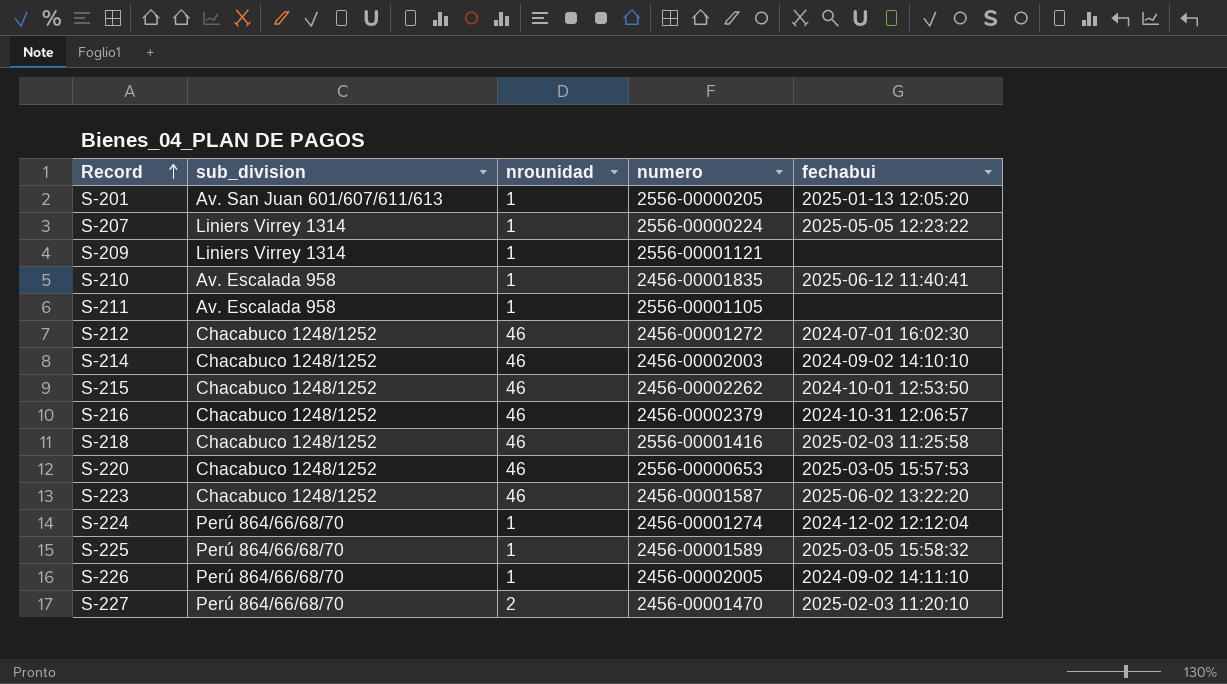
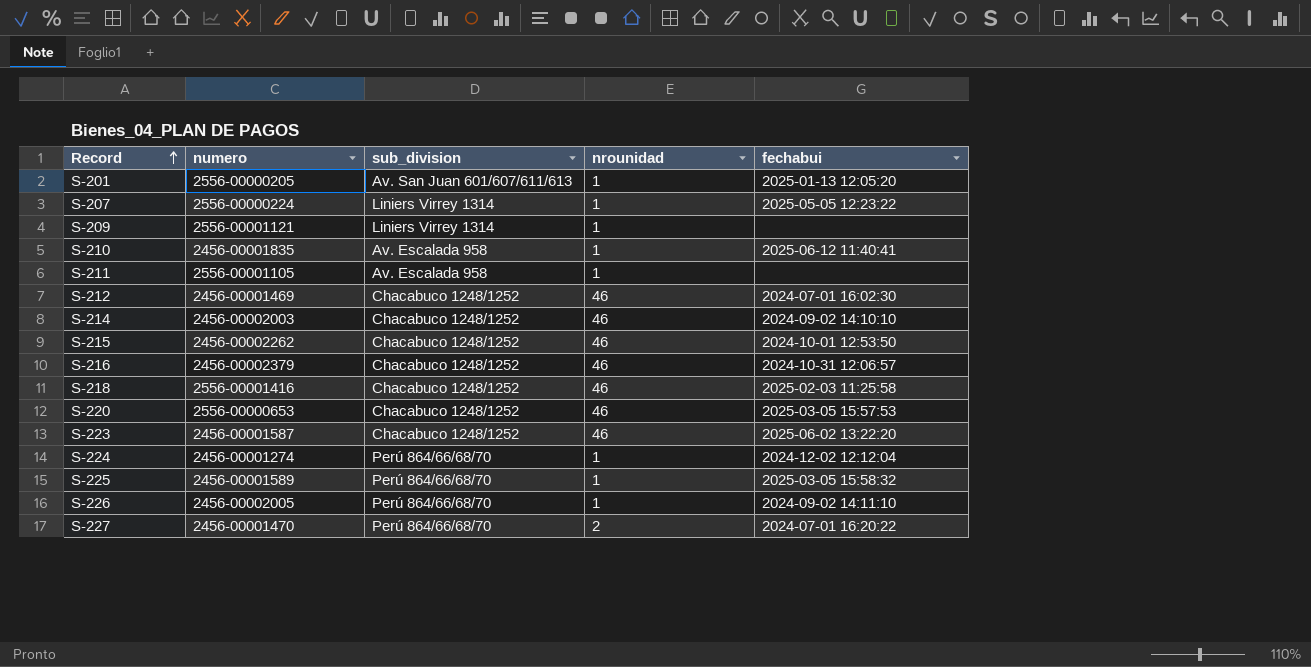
column numero | position: 4 -> 2
S-212 | numero: 2456-00001272 -> 2456-00001469
S-227 | fechabui: 2025-02-03 11:20:10 -> 2024-07-01 16:20:22

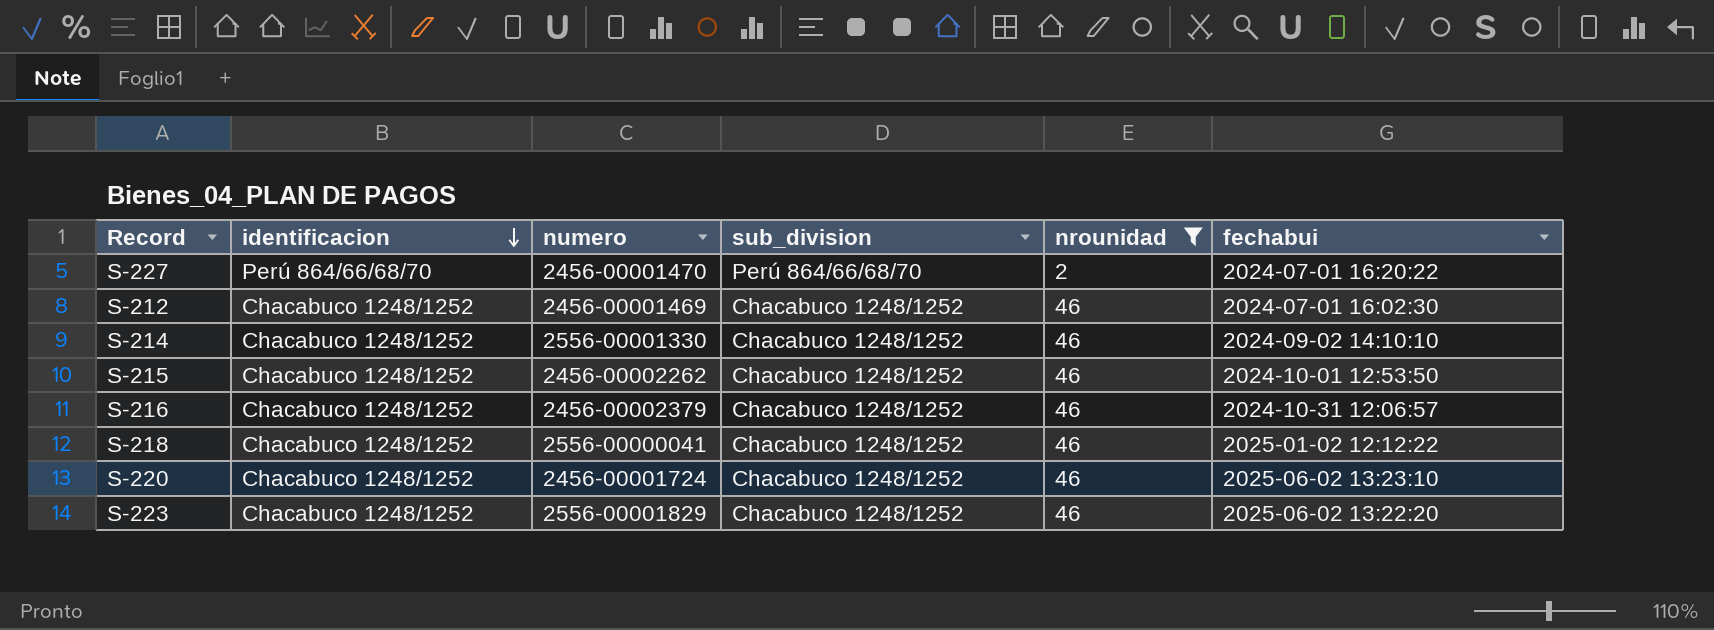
filter: none -> nrounidad != 1
row order: Record ascending -> identificacion descending
column identificacion | position: none -> 2
S-214 | numero: 2456-00002003 -> 2556-00001330
S-218 | numero: 2556-00001416 -> 2556-00000041
S-218 | fechabui: 2025-02-03 11:25:58 -> 2025-01-02 12:12:22
S-220 | numero: 2556-00000653 -> 2456-00001724
S-220 | fechabui: 2025-03-05 15:57:53 -> 2025-06-02 13:23:10
S-223 | numero: 2456-00001587 -> 2556-00001829

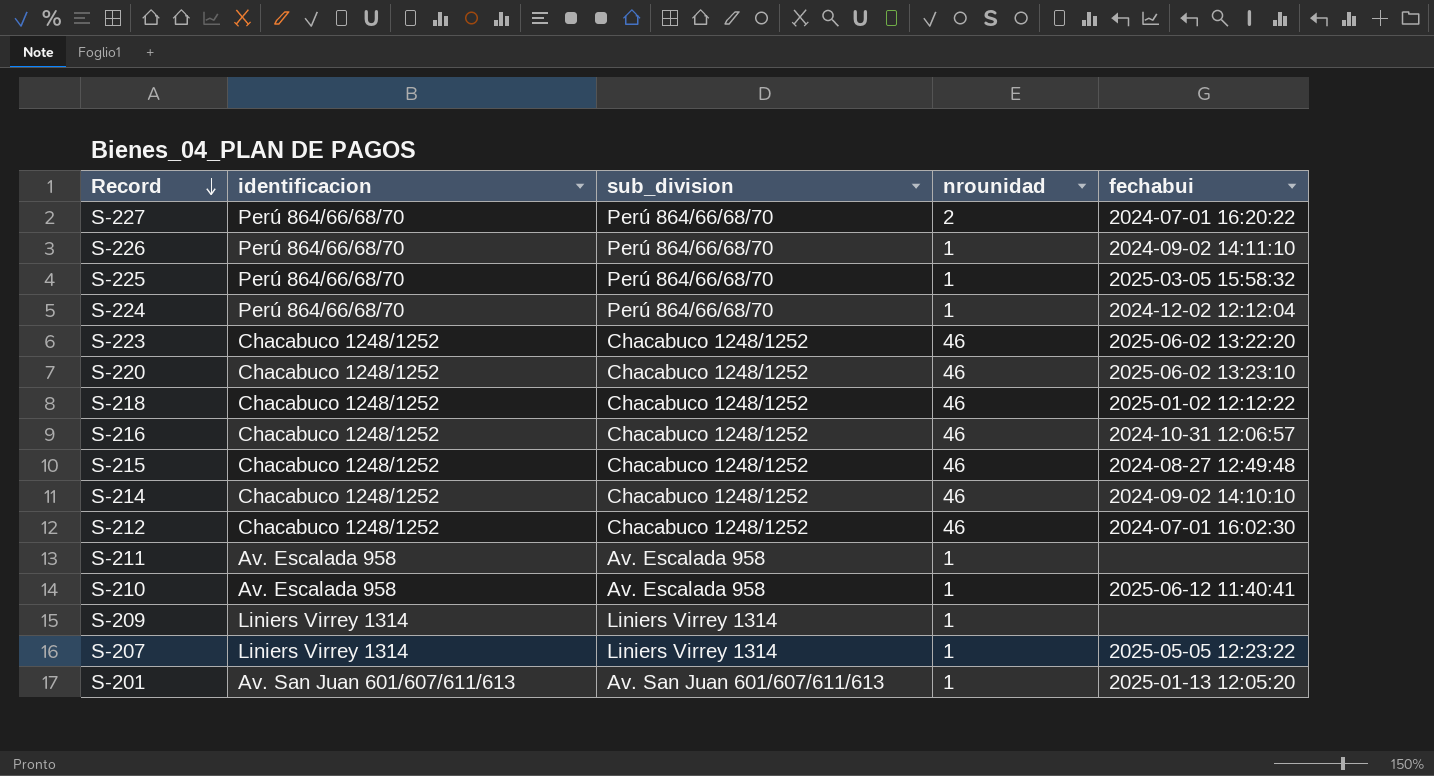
filter: nrounidad != 1 -> none
row order: identificacion descending -> Record descending
column numero | position: 3 -> none
S-215 | fechabui: 2024-10-01 12:53:50 -> 2024-08-27 12:49:48

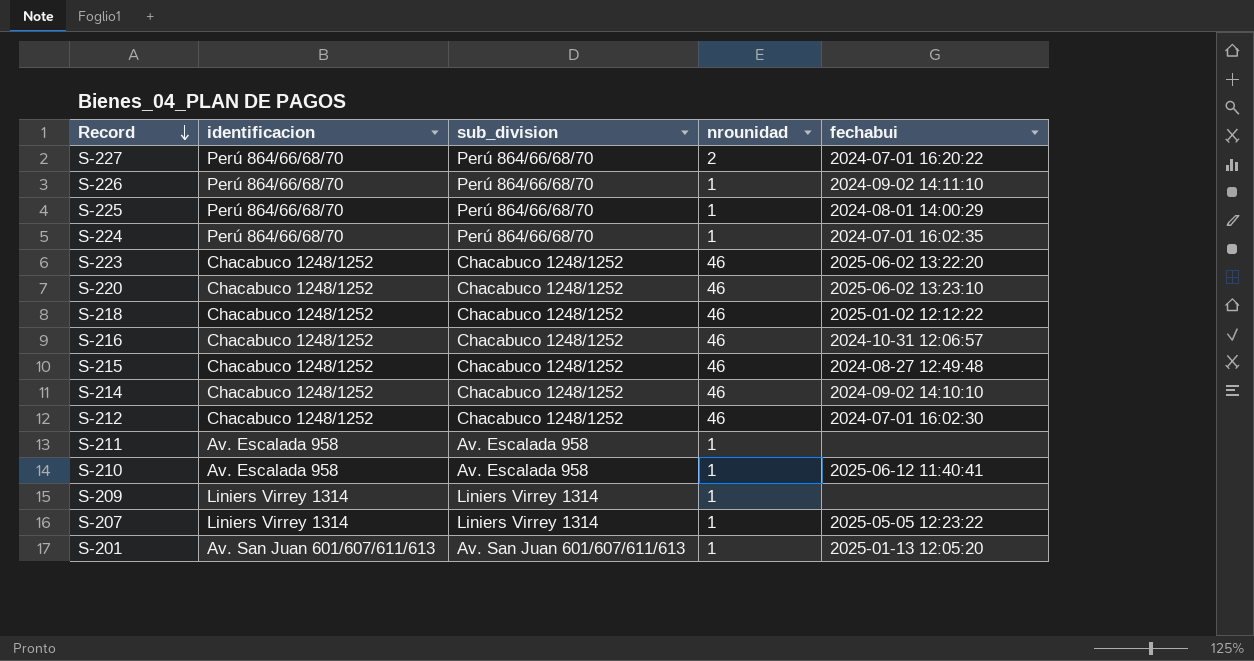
S-225 | fechabui: 2025-03-05 15:58:32 -> 2024-08-01 14:00:29
S-224 | fechabui: 2024-12-02 12:12:04 -> 2024-07-01 16:02:35

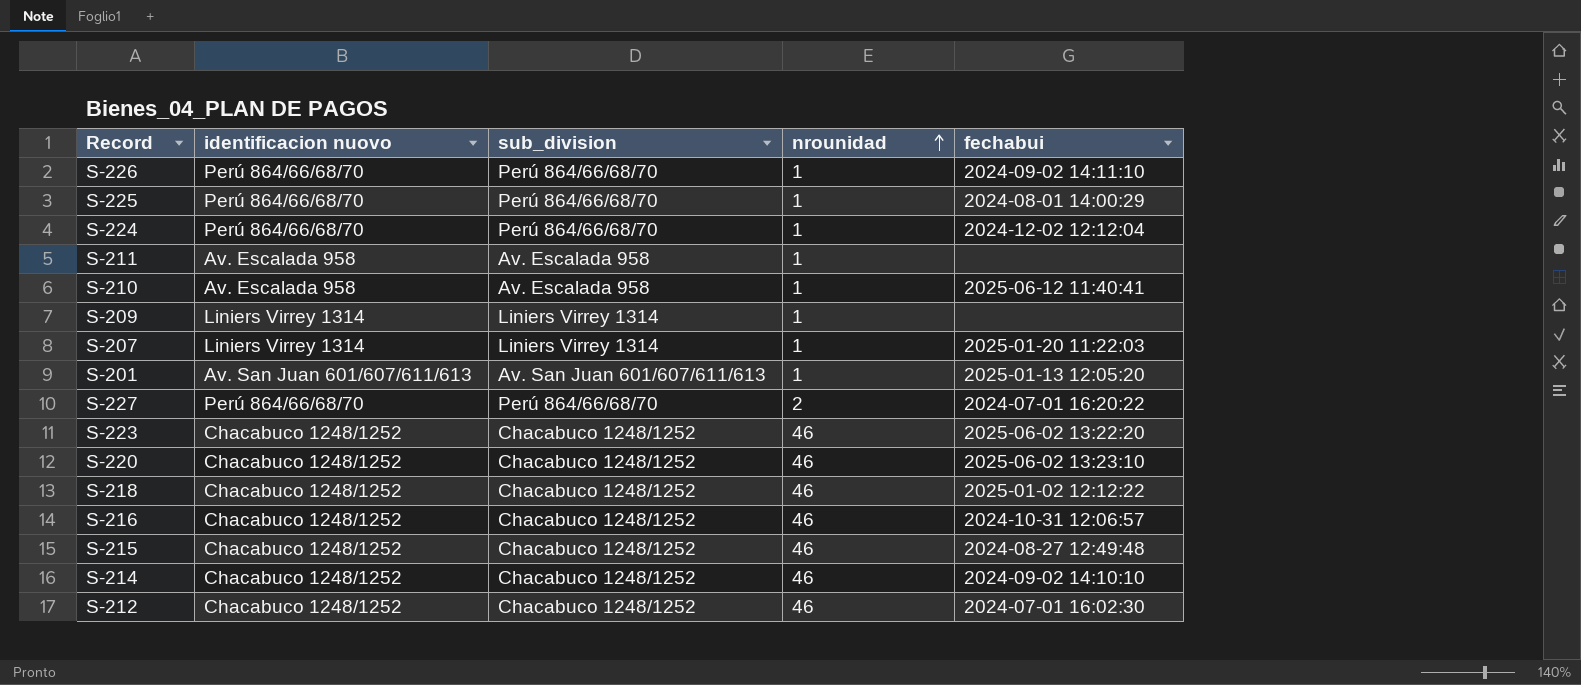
row order: Record descending -> nrounidad ascending
column name: identificacion -> identificacion nuovo
S-224 | fechabui: 2024-07-01 16:02:35 -> 2024-12-02 12:12:04
S-207 | fechabui: 2025-05-05 12:23:22 -> 2025-01-20 11:22:03

